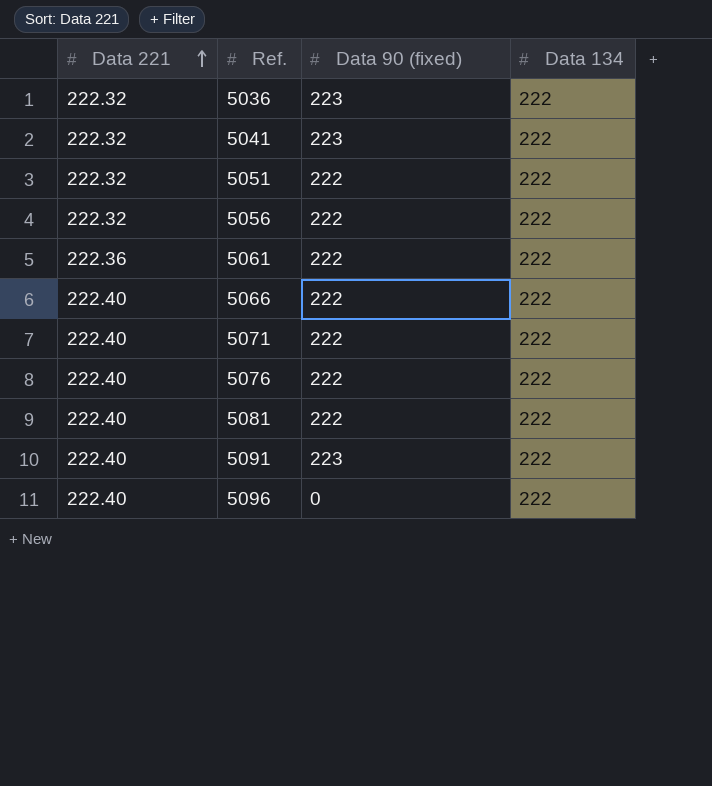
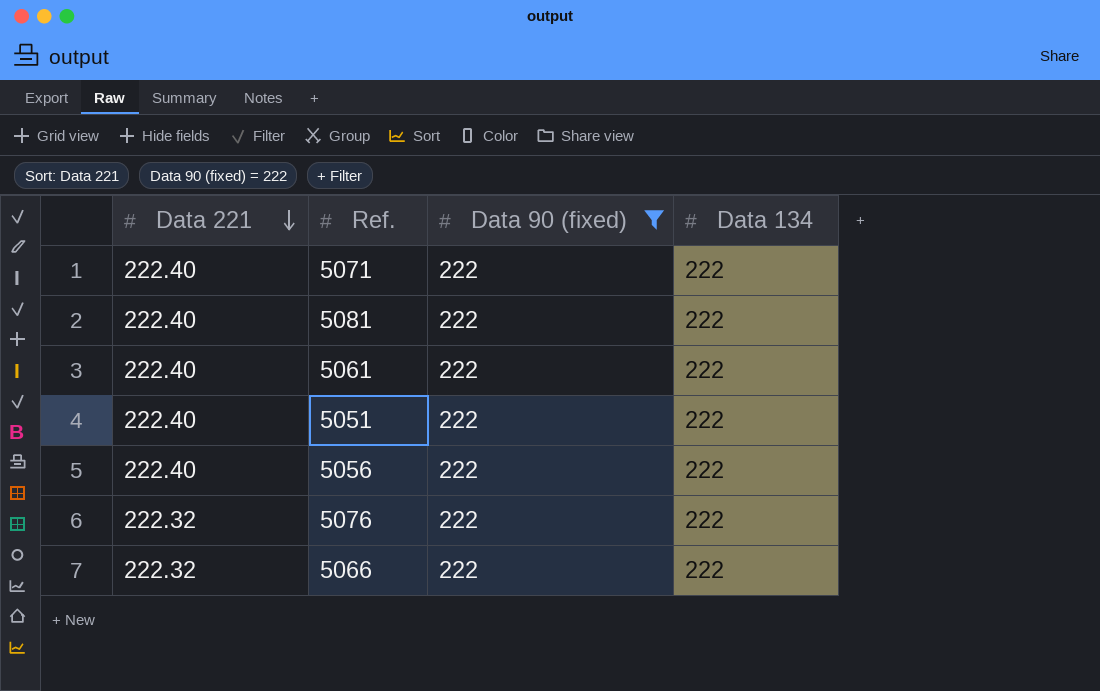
filter: none -> Data 90 (fixed) = 222
row order: Data 221 ascending -> Data 221 descending
5061 | Data 221: 222.36 -> 222.40
5051 | Data 221: 222.32 -> 222.40
5056 | Data 221: 222.32 -> 222.40
5076 | Data 221: 222.40 -> 222.32
5066 | Data 221: 222.40 -> 222.32

